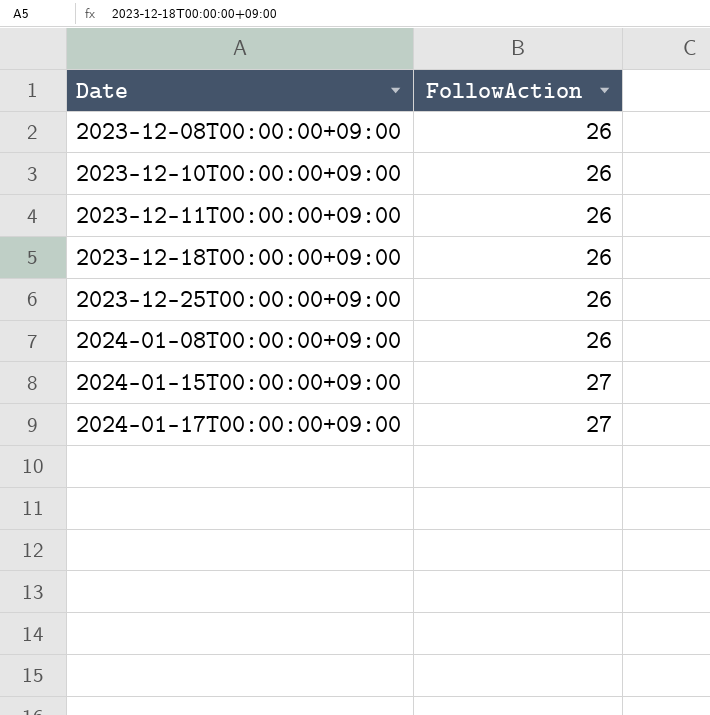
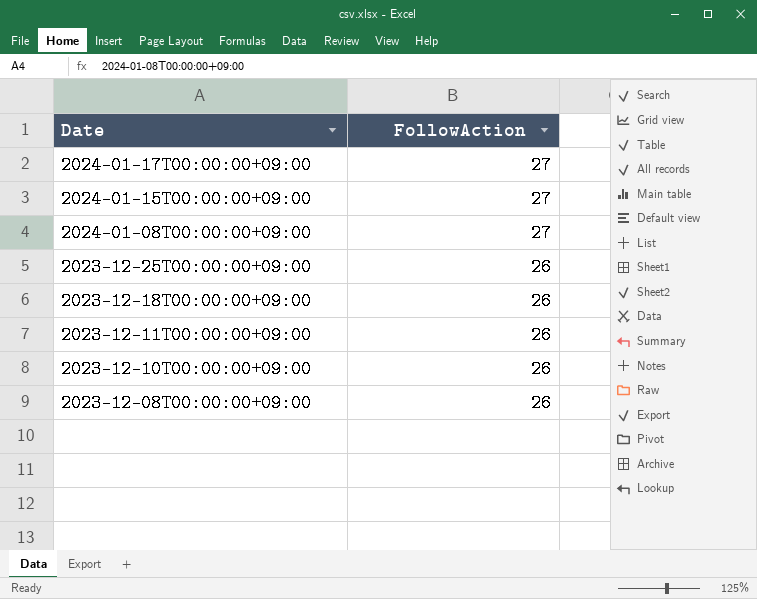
row order: Date ascending -> Date descending
2024-01-08T00:00:00+09:00 | FollowAction: 26 -> 27

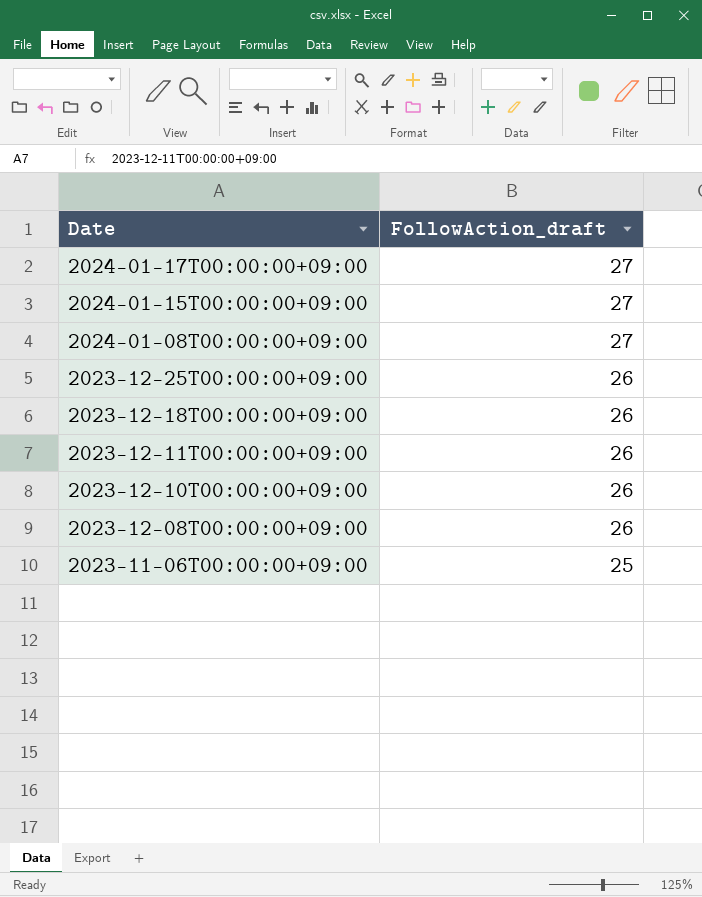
column name: FollowAction -> FollowAction_draft
row 2023-11-06T00:00:00+09:00: none -> 25

